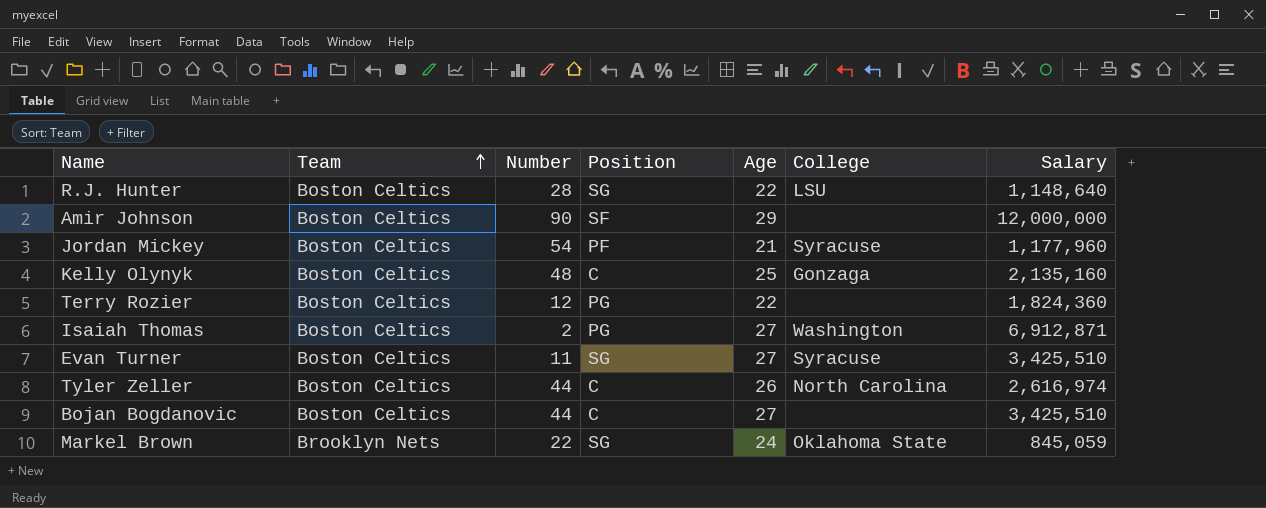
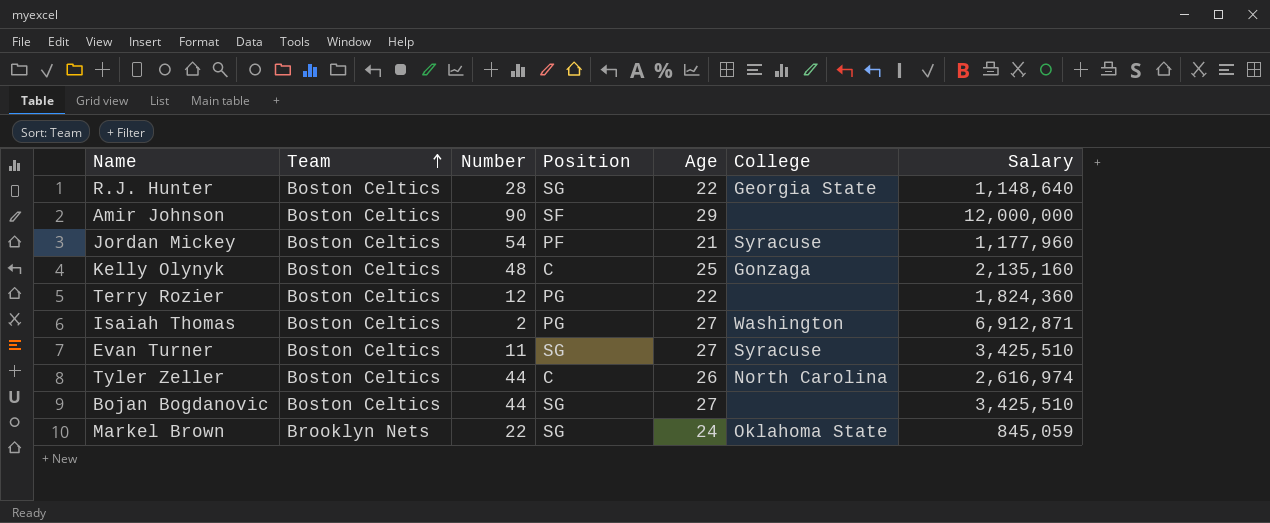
R.J. Hunter | College: LSU -> Georgia State
Bojan Bogdanovic | Position: C -> SG

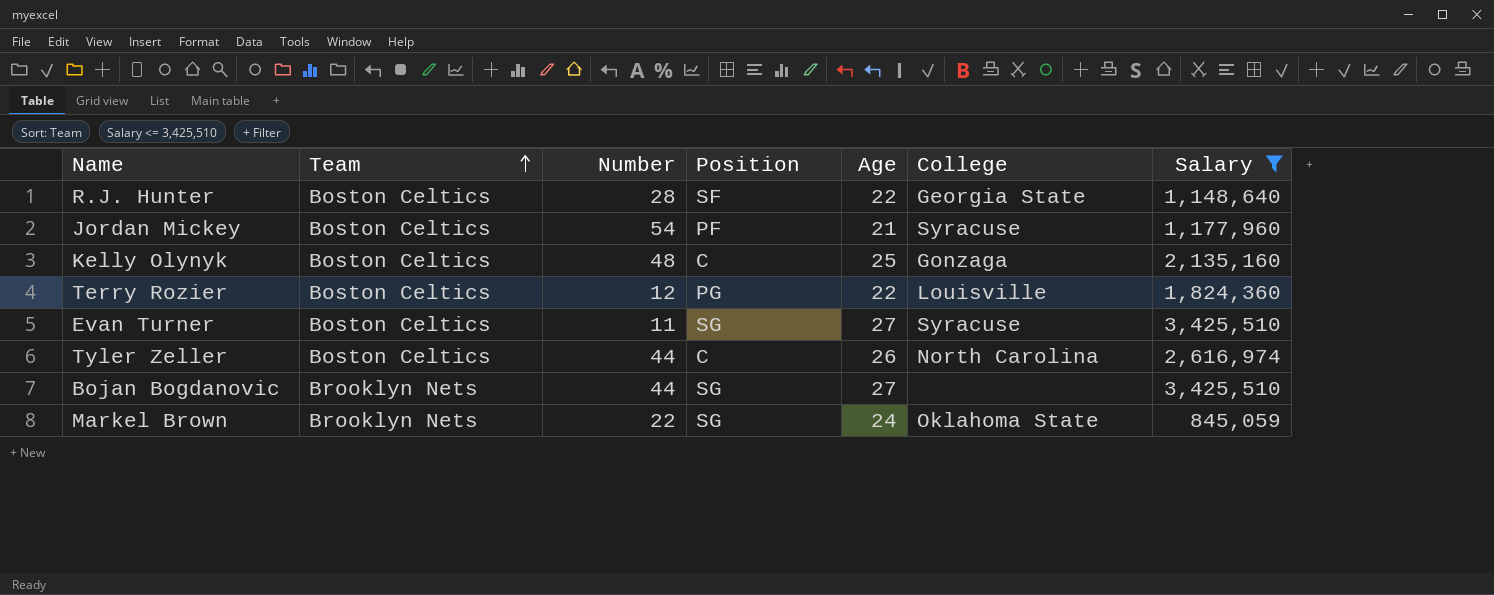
filter: none -> Salary <= 3,425,510
R.J. Hunter | Position: SG -> SF
Terry Rozier | College: none -> Louisville
Bojan Bogdanovic | Team: Boston Celtics -> Brooklyn Nets

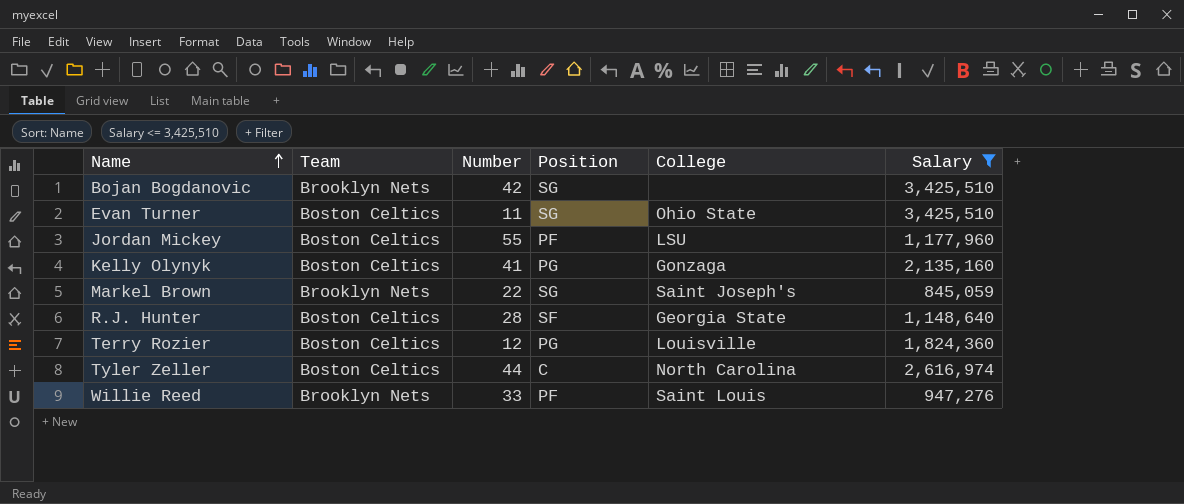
row order: Team ascending -> Name ascending
column Age | position: 5 -> none
Bojan Bogdanovic | Number: 44 -> 42
Evan Turner | College: Syracuse -> Ohio State
Jordan Mickey | Number: 54 -> 55
Jordan Mickey | College: Syracuse -> LSU
Kelly Olynyk | Number: 48 -> 41
Kelly Olynyk | Position: C -> PG
Markel Brown | College: Oklahoma State -> Saint Joseph's
row Willie Reed: none -> Brooklyn Nets | 33 | PF | Saint Louis | 947,276

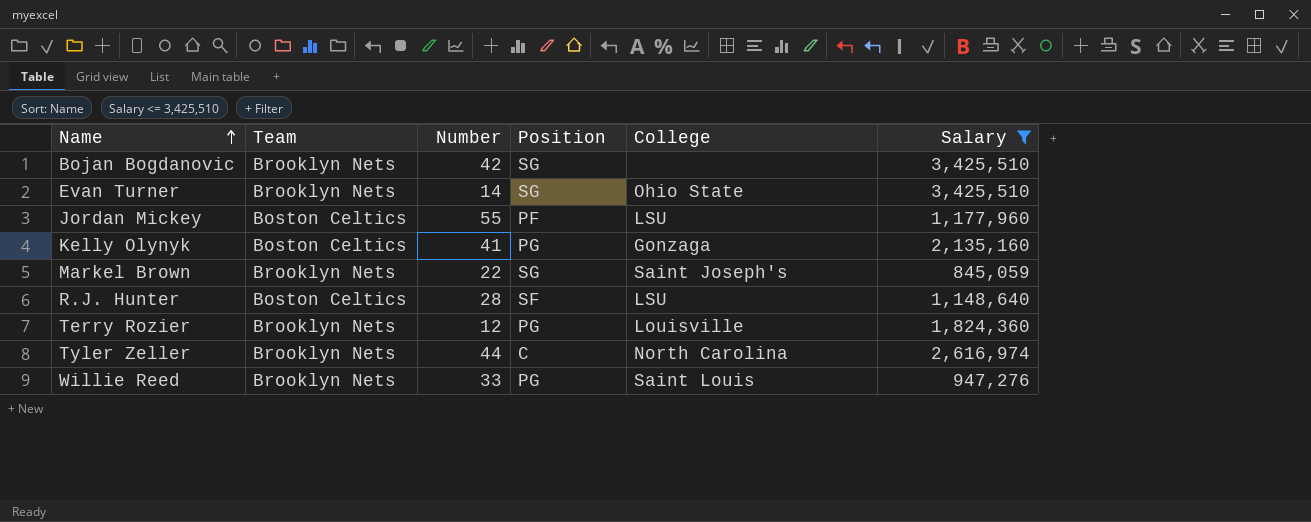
Evan Turner | Team: Boston Celtics -> Brooklyn Nets
Evan Turner | Number: 11 -> 14
R.J. Hunter | College: Georgia State -> LSU
Terry Rozier | Team: Boston Celtics -> Brooklyn Nets
Tyler Zeller | Team: Boston Celtics -> Brooklyn Nets
Willie Reed | Position: PF -> PG

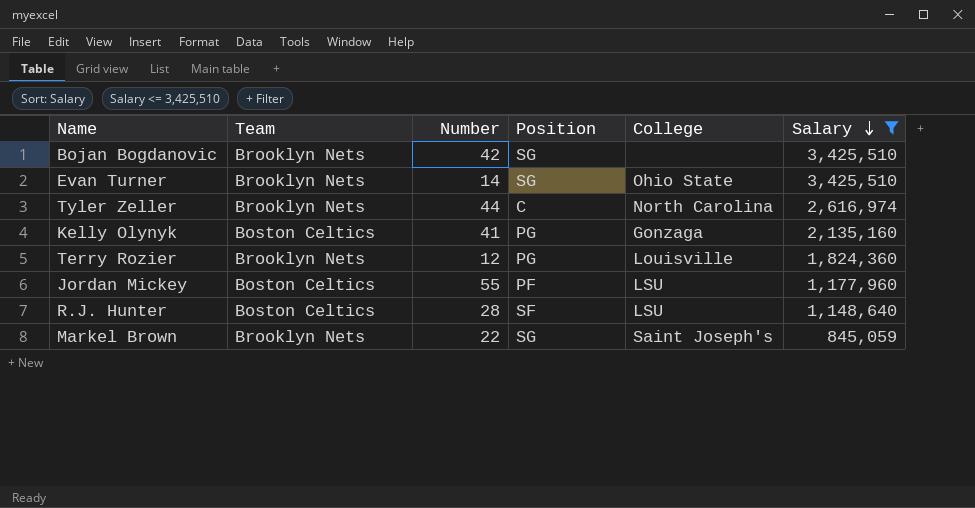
row order: Name ascending -> Salary descending
row Willie Reed: Brooklyn Nets | 33 | PG | Saint Louis | 947,276 -> none

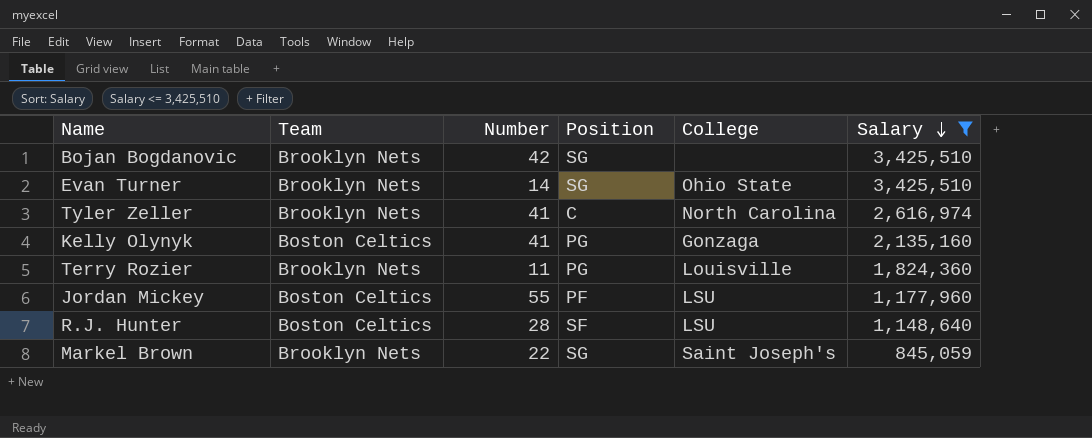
Tyler Zeller | Number: 44 -> 41
Terry Rozier | Number: 12 -> 11

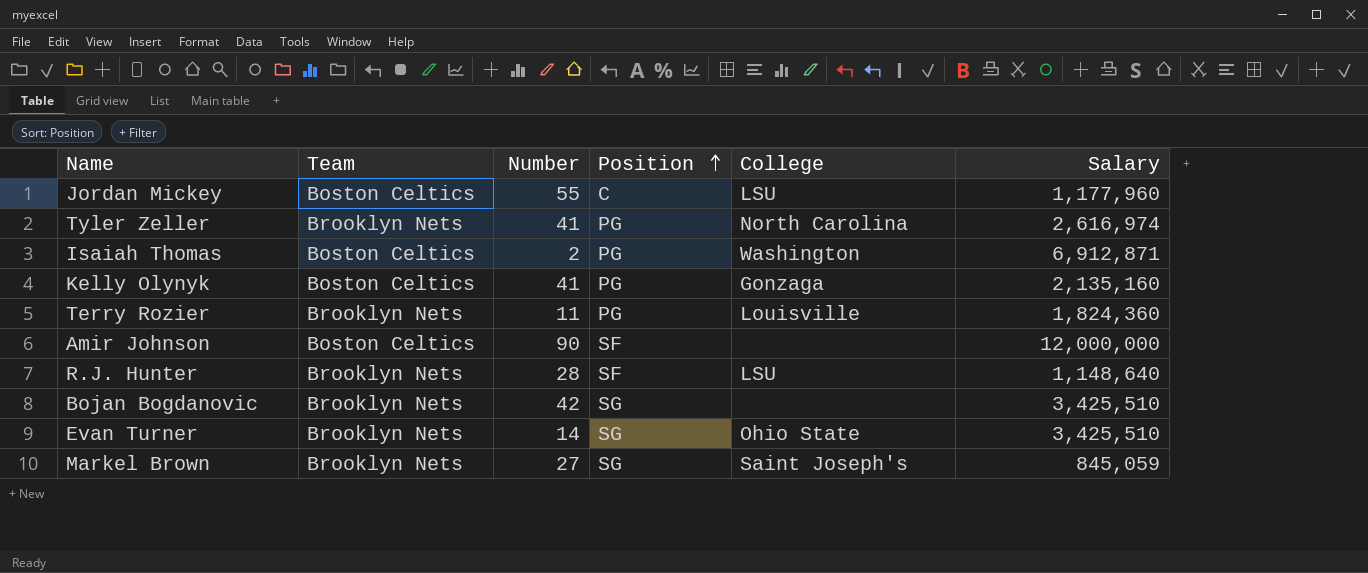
filter: Salary <= 3,425,510 -> none
row order: Salary descending -> Position ascending
Jordan Mickey | Position: PF -> C
Tyler Zeller | Position: C -> PG
R.J. Hunter | Team: Boston Celtics -> Brooklyn Nets
Markel Brown | Number: 22 -> 27

